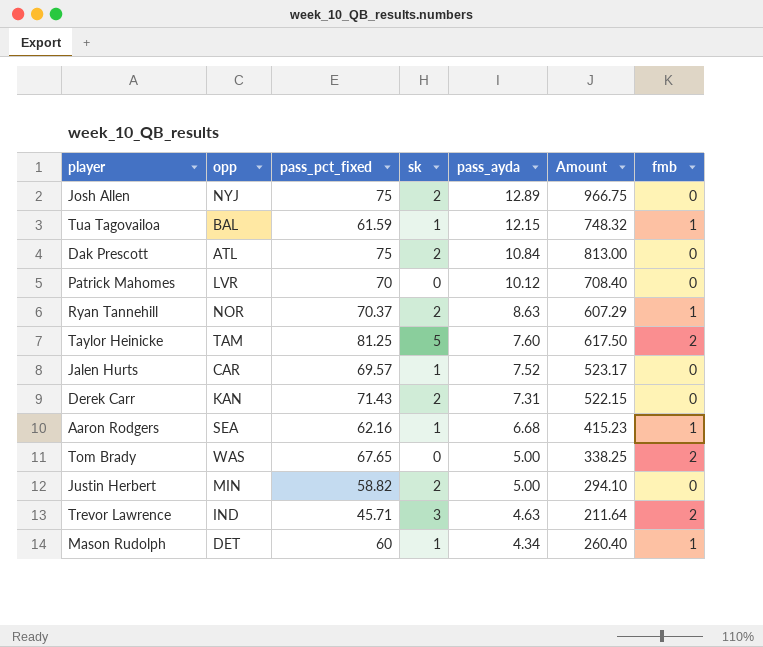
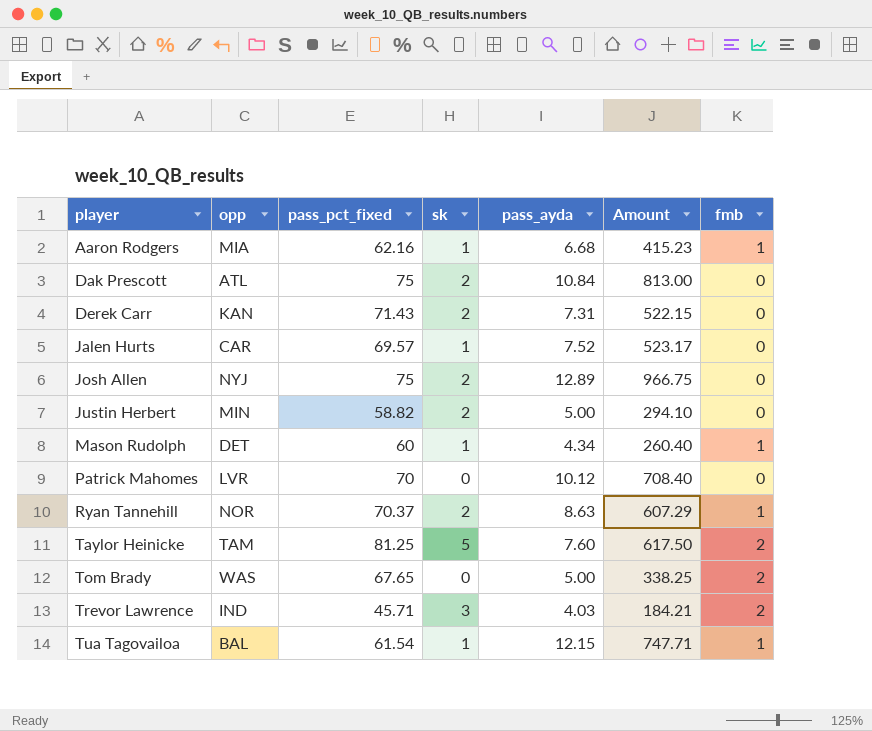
row order: pass_ayda descending -> player ascending
Aaron Rodgers | opp: SEA -> MIA
Trevor Lawrence | pass_ayda: 4.63 -> 4.03
Trevor Lawrence | Amount: 211.64 -> 184.21
Tua Tagovailoa | pass_pct_fixed: 61.59 -> 61.54
Tua Tagovailoa | Amount: 748.32 -> 747.71

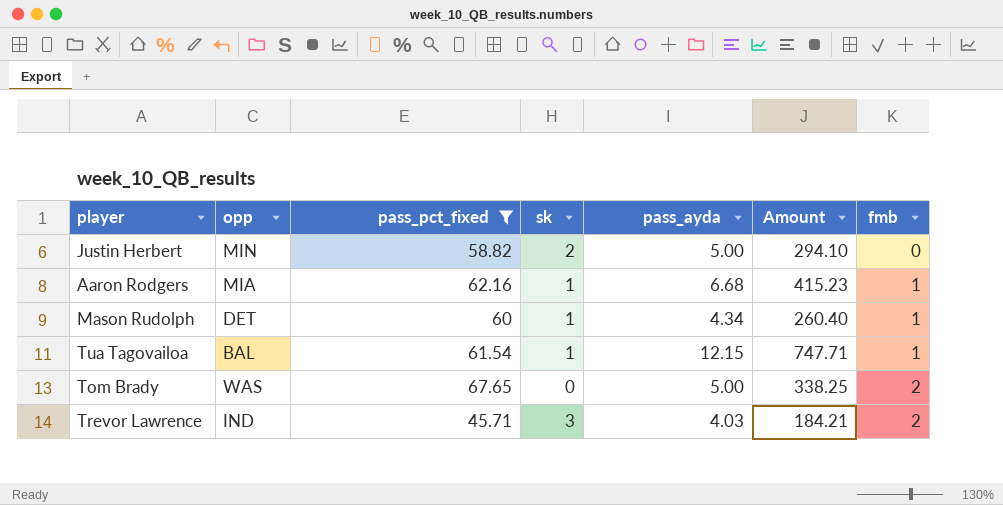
filter: none -> pass_pct_fixed <= 67.65
row order: player ascending -> fmb ascending

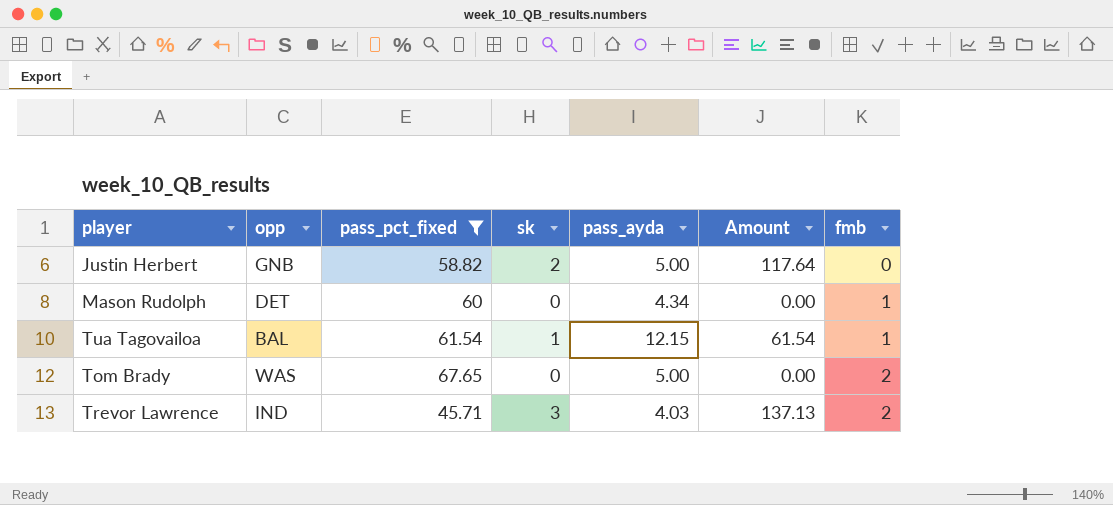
column Amount | formula: [pass_pct_fixed] * [pass_ayda] -> [pass_pct_fixed] * [sk]
row Aaron Rodgers: MIA | 62.16 | 1 | 6.68 | 415.23 | 1 -> none
Justin Herbert | opp: MIN -> GNB
Mason Rudolph | sk: 1 -> 0

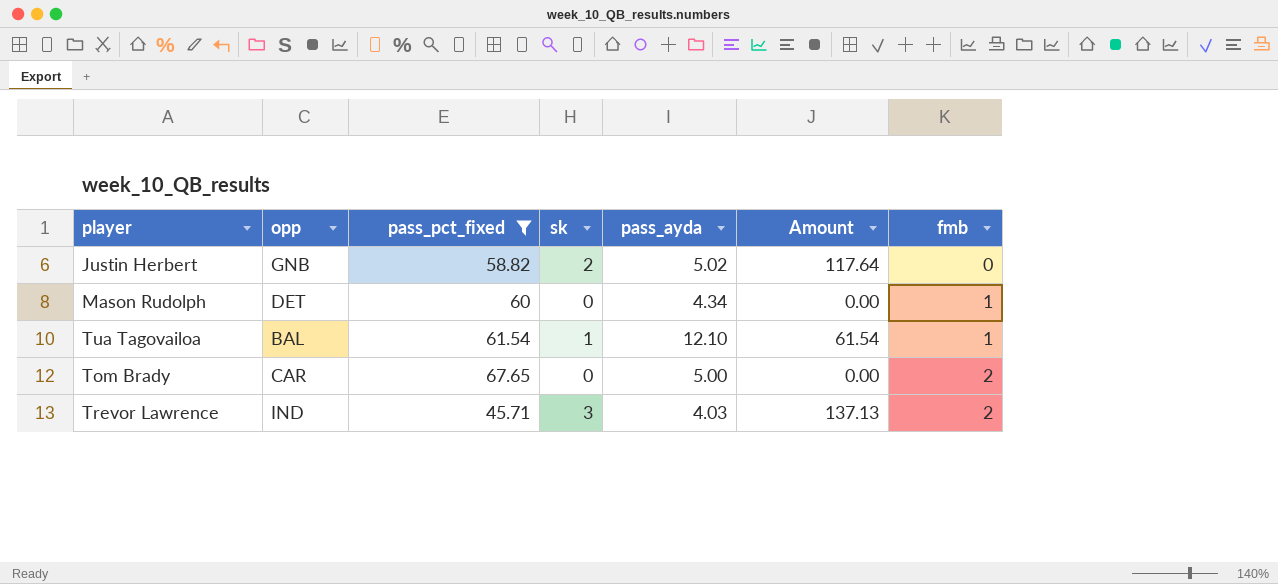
Justin Herbert | pass_ayda: 5.00 -> 5.02
Tua Tagovailoa | pass_ayda: 12.15 -> 12.10
Tom Brady | opp: WAS -> CAR

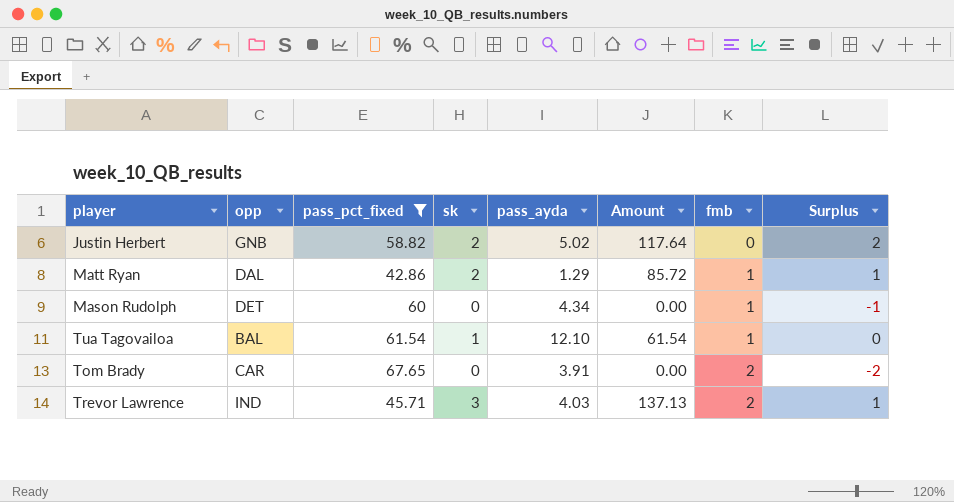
column Surplus | formula: none -> [sk] - [fmb]
row Matt Ryan: none -> DAL | 42.86 | 2 | 1.29 | 85.72 | 1 | 1
Tom Brady | pass_ayda: 5.00 -> 3.91

